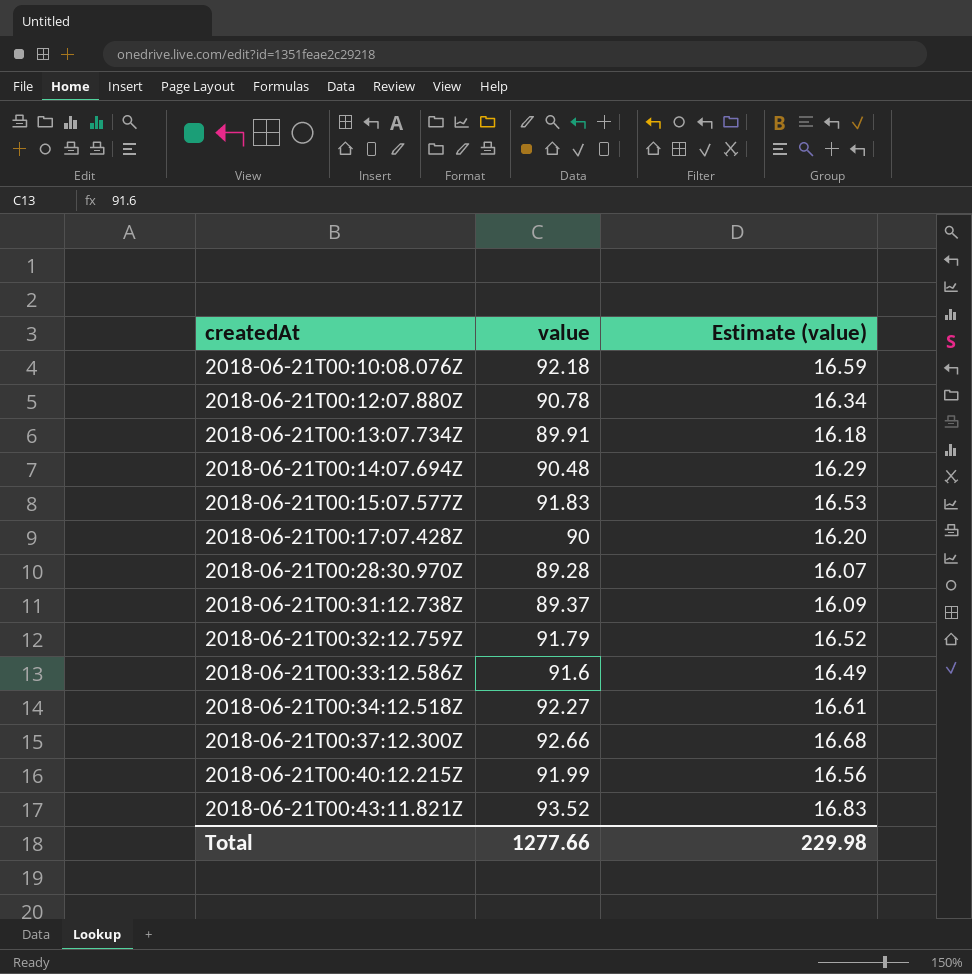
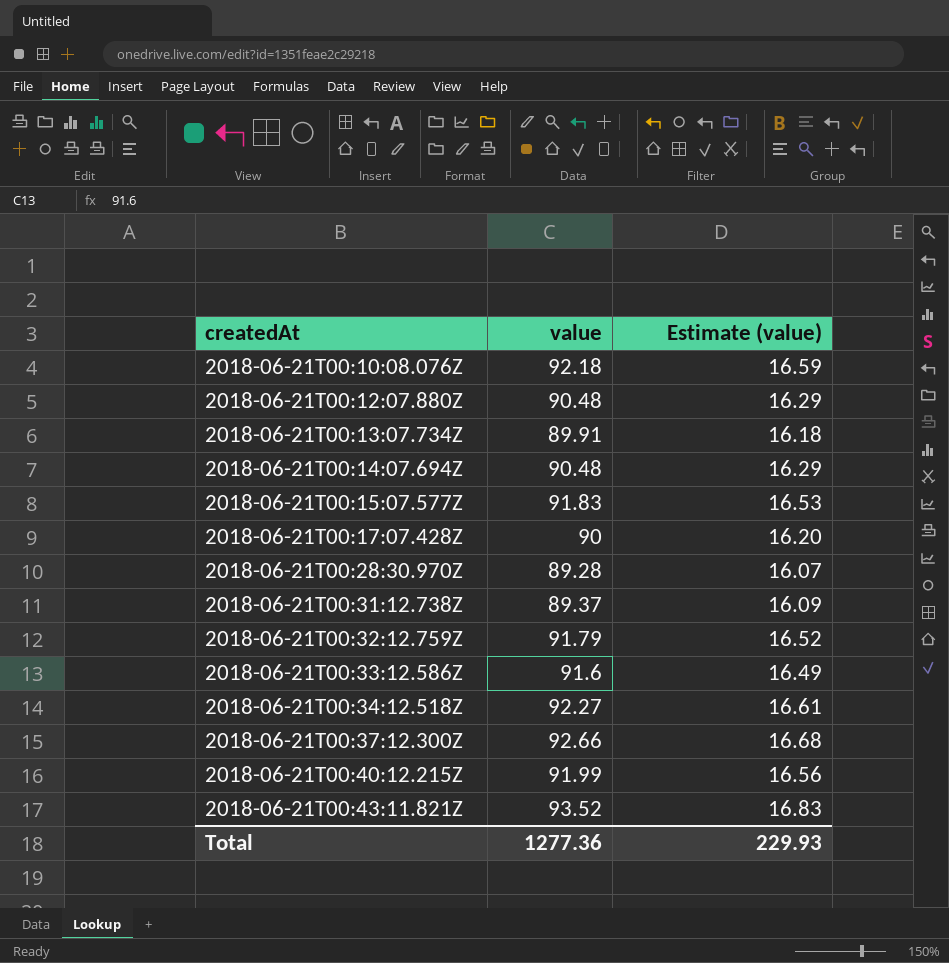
2018-06-21T00:12:07.880Z | value: 90.78 -> 90.48
2018-06-21T00:12:07.880Z | Estimate (value): 16.34 -> 16.29
Total | value: 1277.66 -> 1277.36
Total | Estimate (value): 229.98 -> 229.93

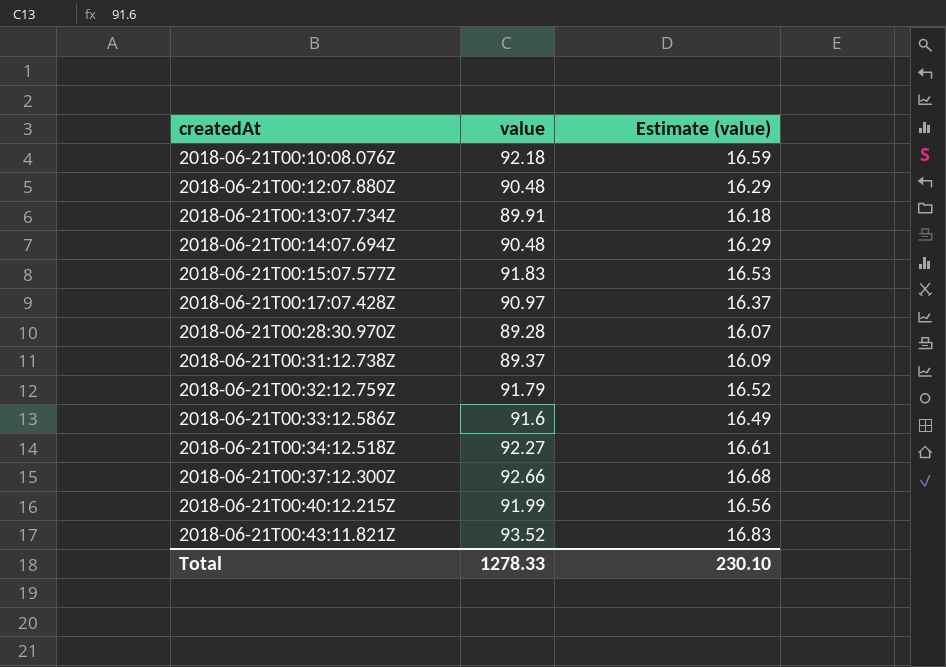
2018-06-21T00:17:07.428Z | value: 90 -> 90.97
2018-06-21T00:17:07.428Z | Estimate (value): 16.20 -> 16.37
Total | value: 1277.36 -> 1278.33
Total | Estimate (value): 229.93 -> 230.10

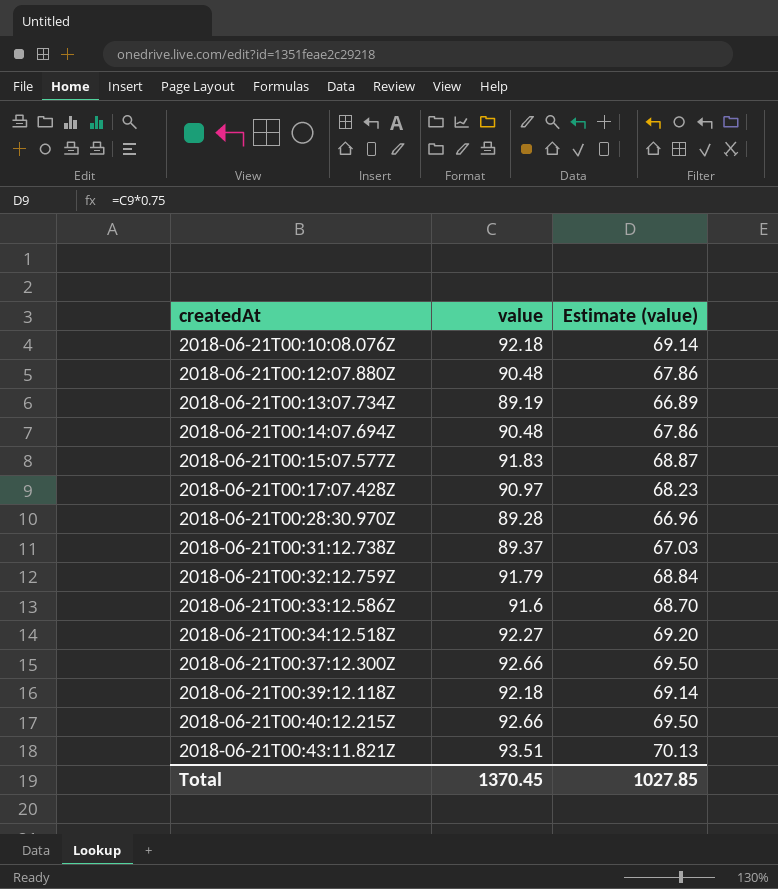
column Estimate (value) | formula: [value] * 0.18 -> [value] * 0.75
2018-06-21T00:13:07.734Z | value: 89.91 -> 89.19
row 2018-06-21T00:39:12.118Z: none -> 92.18 | 69.14
2018-06-21T00:40:12.215Z | value: 91.99 -> 92.66
2018-06-21T00:43:11.821Z | value: 93.52 -> 93.51
Total | value: 1278.33 -> 1370.45
Total | Estimate (value): 230.10 -> 1027.85

